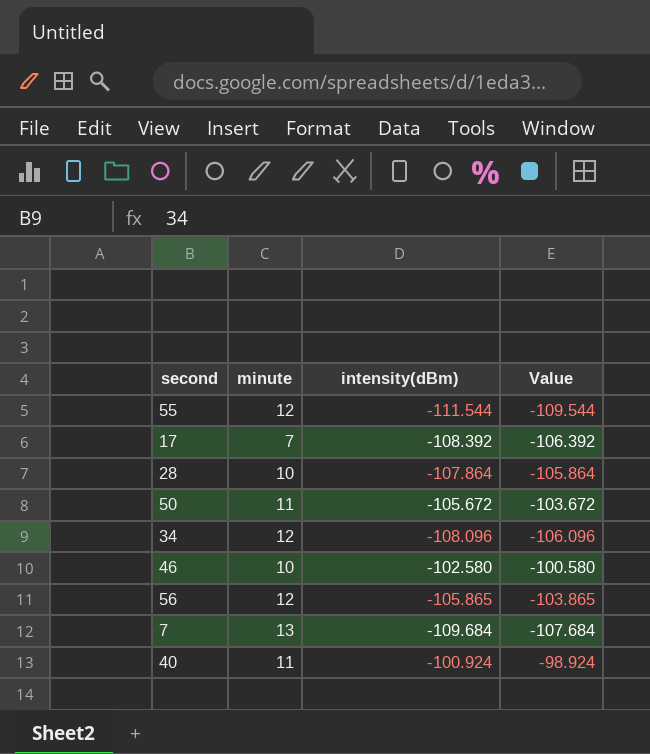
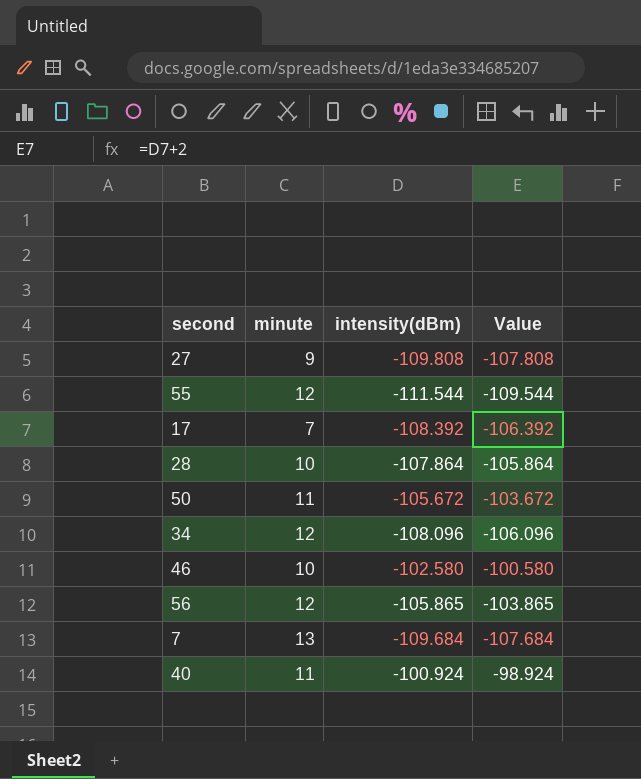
row 27: none -> 9 | -109.808 | -107.808

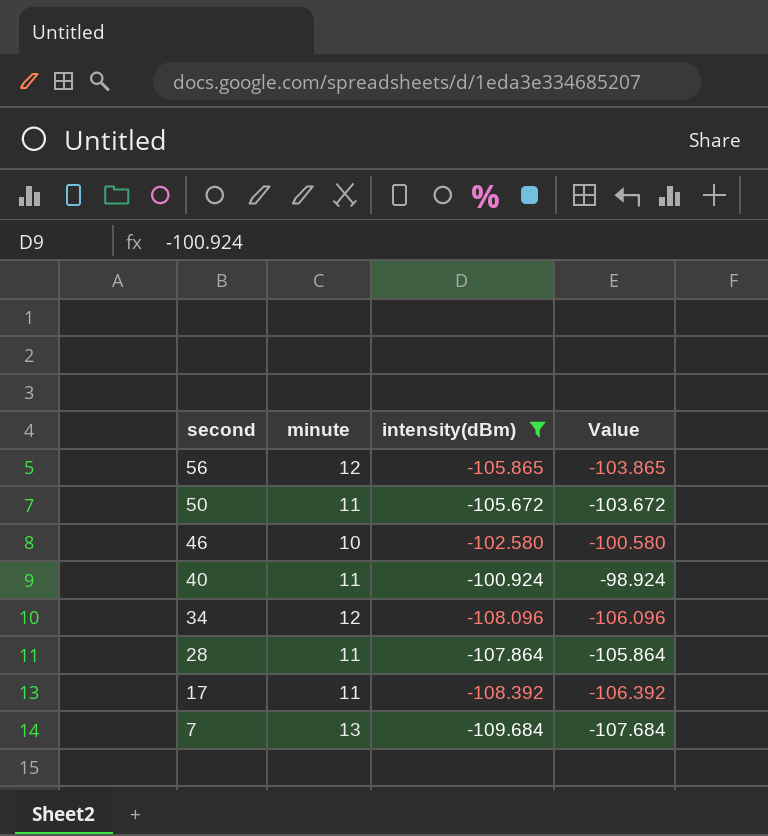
filter: none -> intensity(dBm) >= -109.684
row order: none -> second descending
28 | minute: 10 -> 11
17 | minute: 7 -> 11

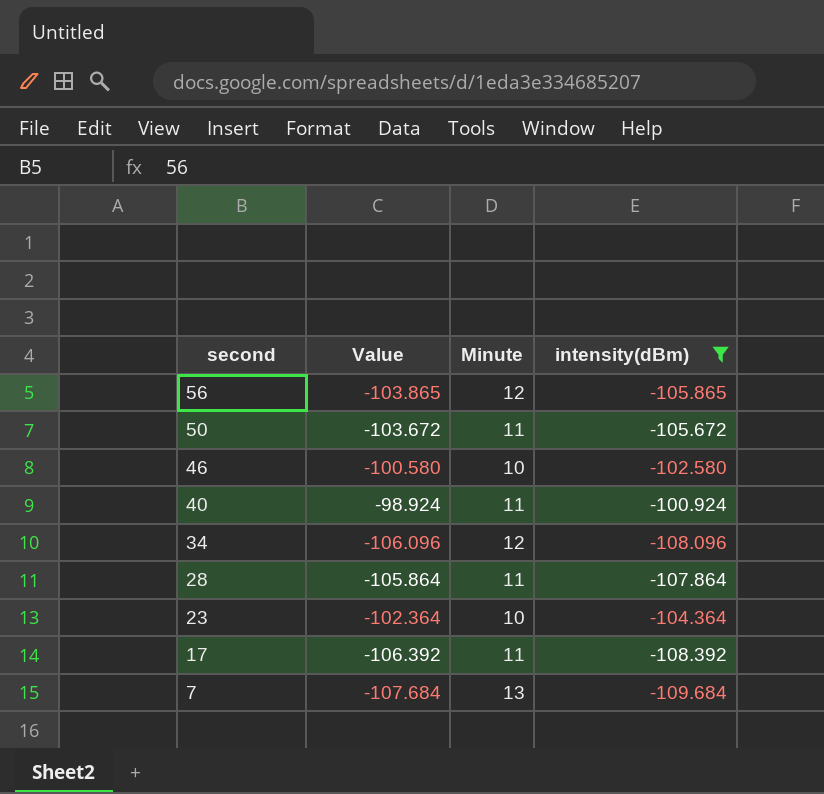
column Value | position: 4 -> 2
column name: minute -> Minute
row 23: none -> -102.364 | 10 | -104.364

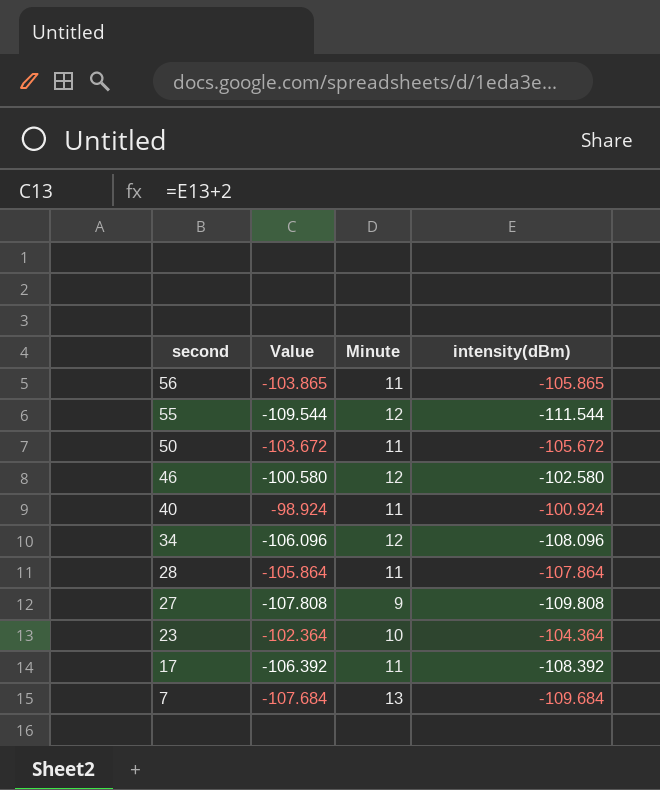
filter: intensity(dBm) >= -109.684 -> none
56 | Minute: 12 -> 11
46 | Minute: 10 -> 12

